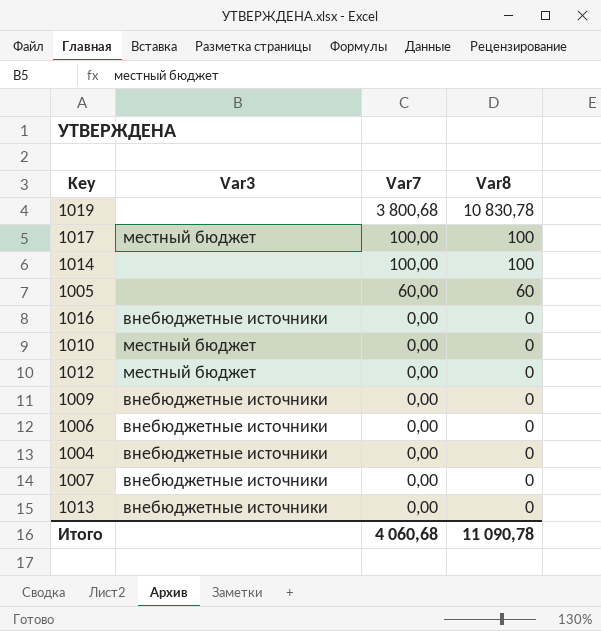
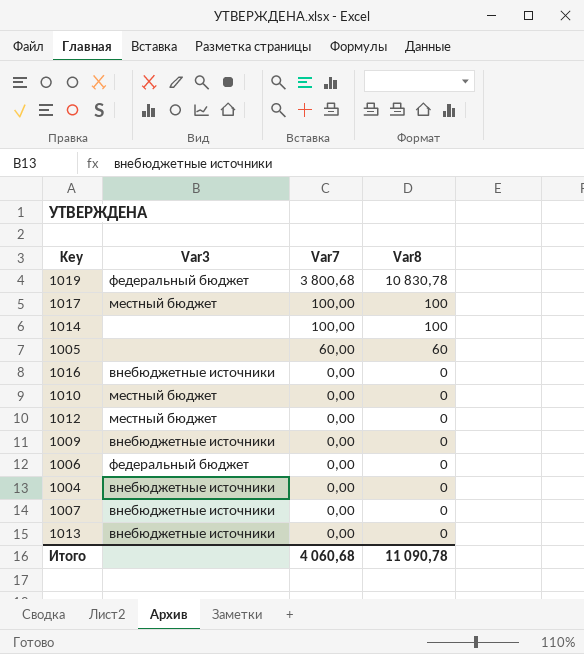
1019 | Var3: none -> федеральный бюджет
1006 | Var3: внебюджетные источники -> федеральный бюджет

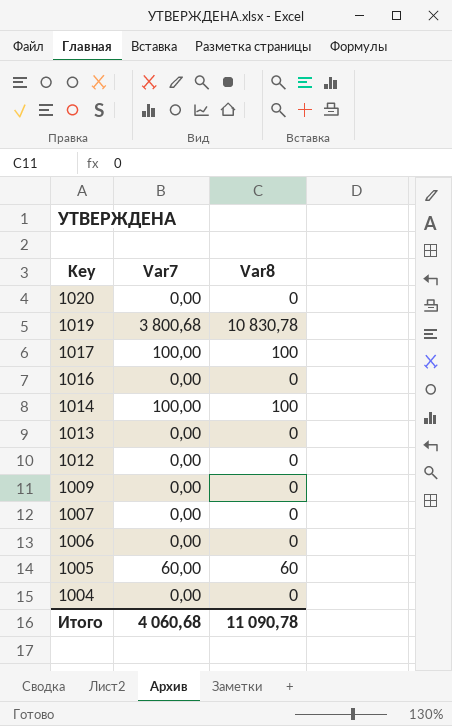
row order: Var7 descending -> Key descending
column Var3 | position: 2 -> none
row 1010: местный бюджет | 0,00 | 0 -> none
row 1020: none -> 0,00 | 0

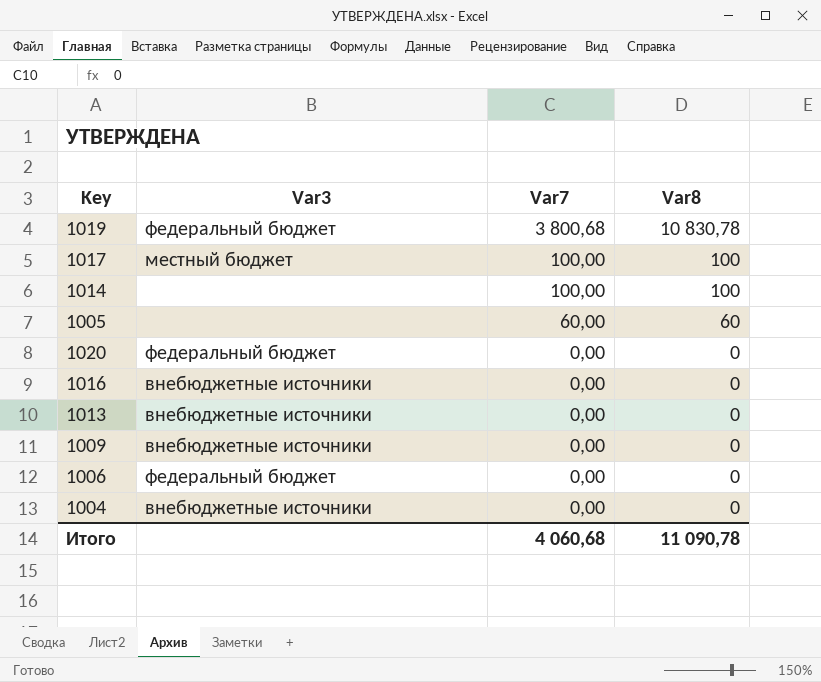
row order: Key descending -> Var7 descending
column Var3 | position: none -> 2
row 1012: 0,00 | 0 -> none
row 1007: 0,00 | 0 -> none

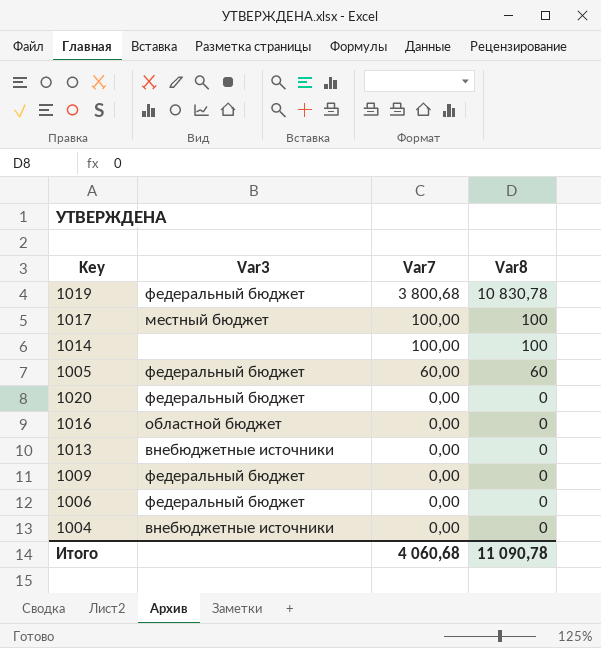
1005 | Var3: none -> федеральный бюджет
1016 | Var3: внебюджетные источники -> областной бюджет
1009 | Var3: внебюджетные источники -> федеральный бюджет

